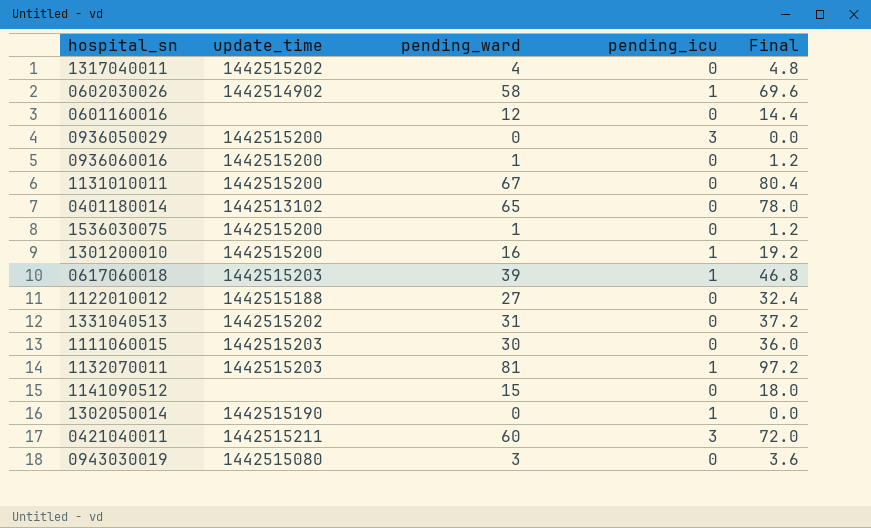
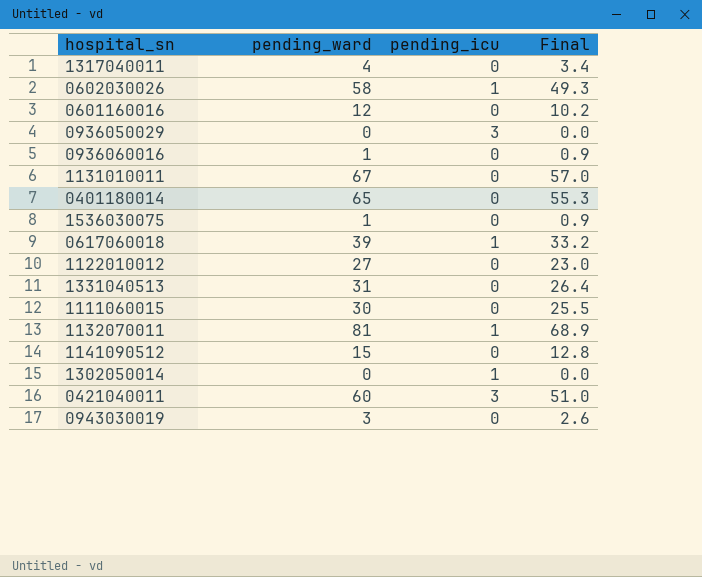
column update_time | position: 2 -> none
column Final | formula: [pending_ward] * 1.2 -> [pending_ward] * 0.85
row 1301200010: 1442515200 | 16 | 1 | 19.2 -> none

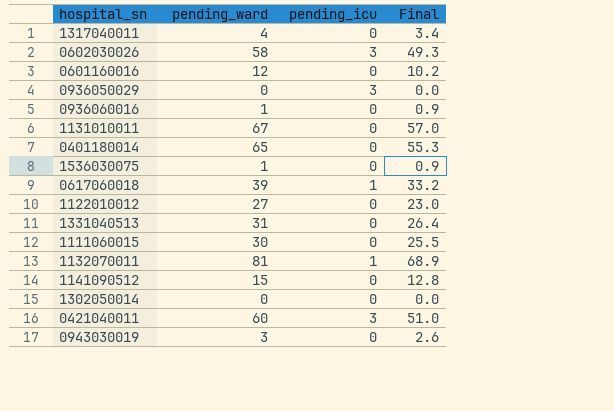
0602030026 | pending_icu: 1 -> 3
1302050014 | pending_icu: 1 -> 0

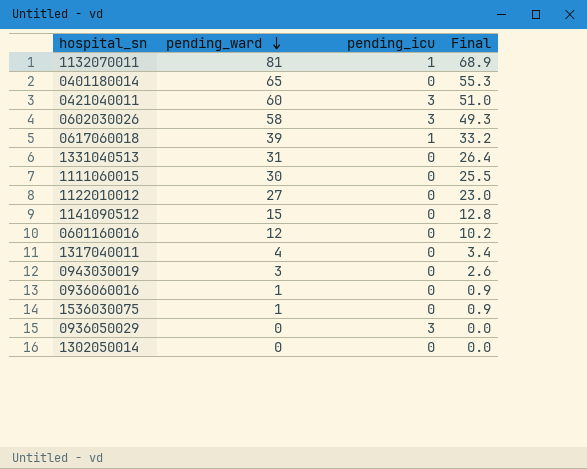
row order: none -> pending_ward descending
row 1131010011: 67 | 0 | 57.0 -> none

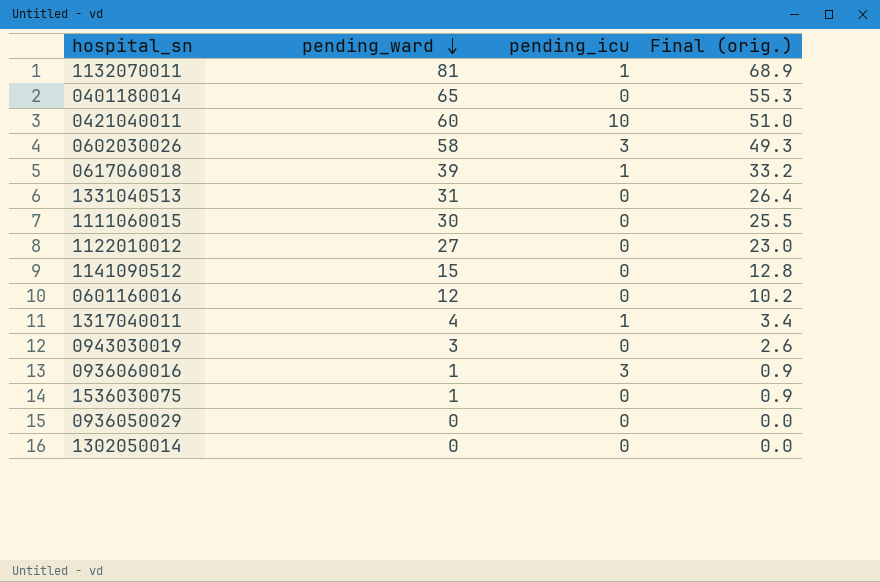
column name: Final -> Final (orig.)
0421040011 | pending_icu: 3 -> 10
1317040011 | pending_icu: 0 -> 1
0936060016 | pending_icu: 0 -> 3
0936050029 | pending_icu: 3 -> 0

